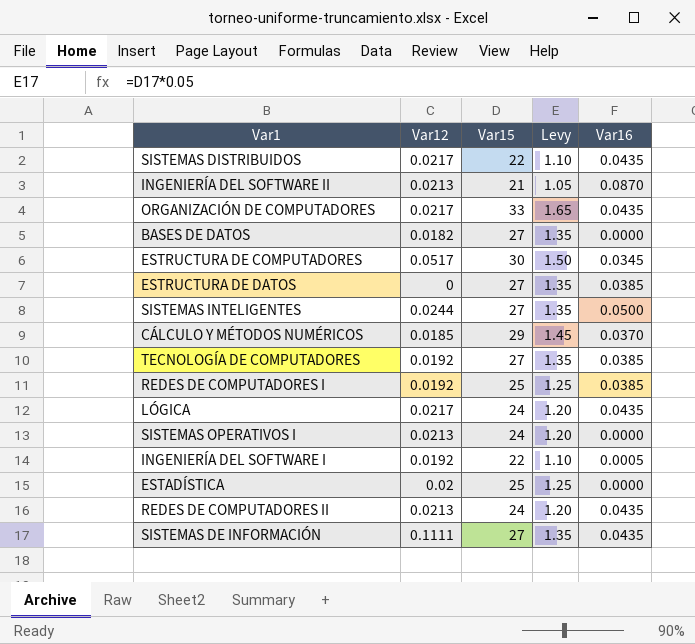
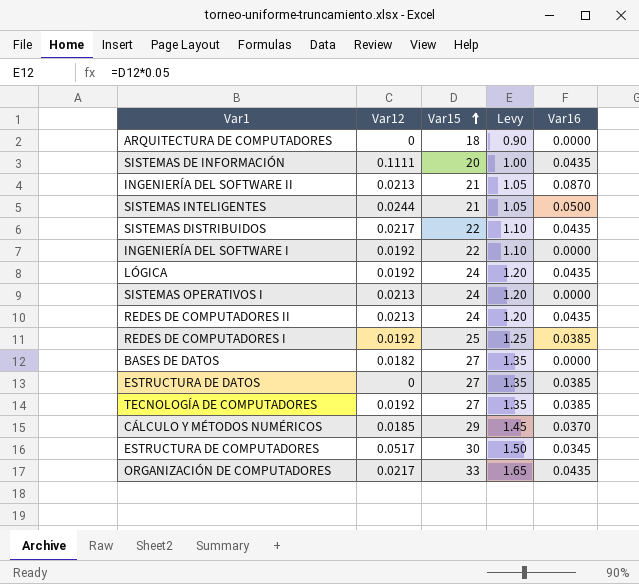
row order: none -> Var15 ascending
row ESTADÍSTICA: 0.02 | 25 | 1.25 | 0.0000 -> none
row ARQUITECTURA DE COMPUTADORES: none -> 0 | 18 | 0.90 | 0.0000
SISTEMAS DE INFORMACIÓN | Var15: 27 -> 20
SISTEMAS DE INFORMACIÓN | Levy: 1.35 -> 1.00
SISTEMAS INTELIGENTES | Var15: 27 -> 21
SISTEMAS INTELIGENTES | Levy: 1.35 -> 1.05
INGENIERÍA DEL SOFTWARE I | Var16: 0.0005 -> 0.0000
LÓGICA | Var12: 0.0217 -> 0.0192

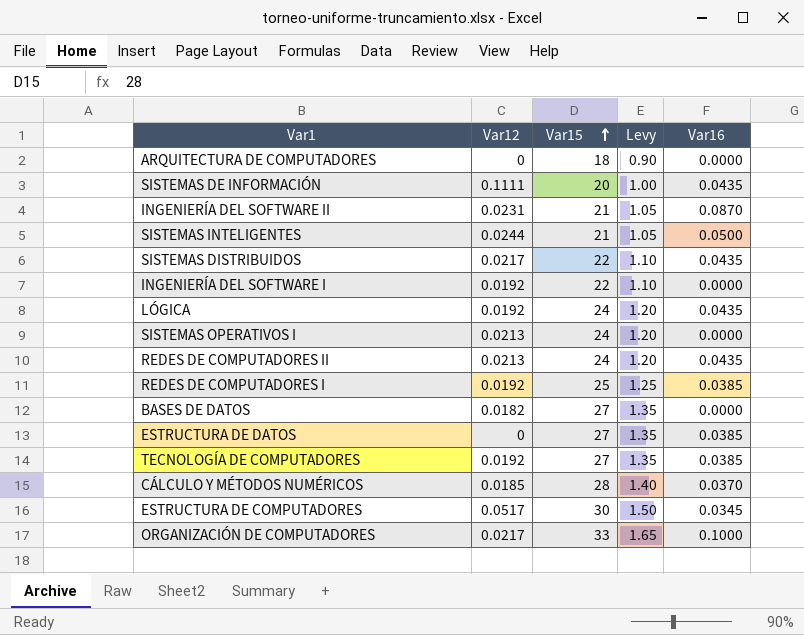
INGENIERÍA DEL SOFTWARE II | Var12: 0.0213 -> 0.0231
CÁLCULO Y MÉTODOS NUMÉRICOS | Var15: 29 -> 28
CÁLCULO Y MÉTODOS NUMÉRICOS | Levy: 1.45 -> 1.40
ORGANIZACIÓN DE COMPUTADORES | Var16: 0.0435 -> 0.1000

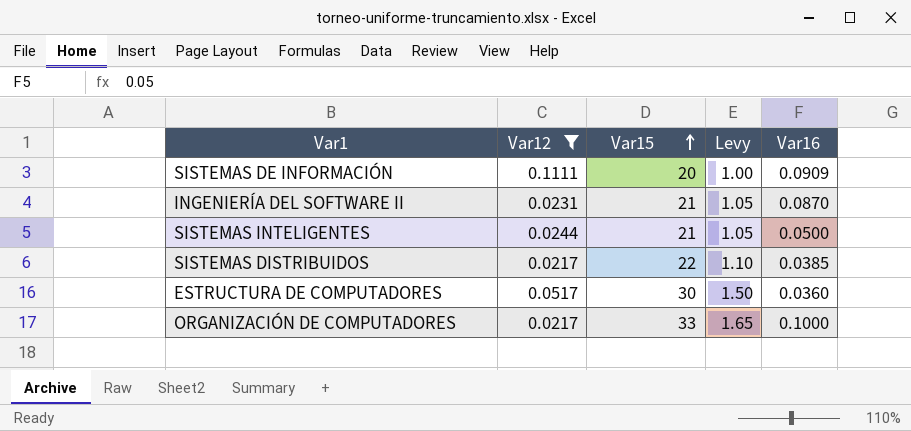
filter: none -> Var12 >= 0.0217
SISTEMAS DE INFORMACIÓN | Var16: 0.0435 -> 0.0909
SISTEMAS DISTRIBUIDOS | Var16: 0.0435 -> 0.0385
ESTRUCTURA DE COMPUTADORES | Var16: 0.0345 -> 0.0360

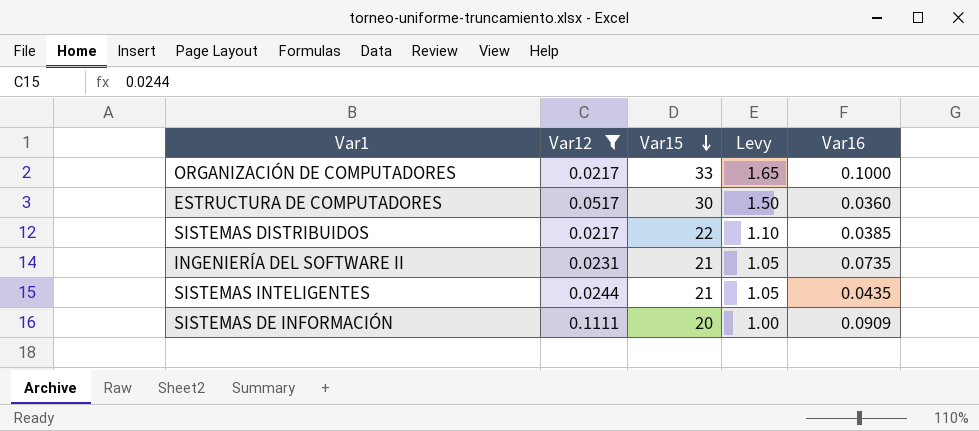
row order: Var15 ascending -> Var15 descending
INGENIERÍA DEL SOFTWARE II | Var16: 0.0870 -> 0.0735
SISTEMAS INTELIGENTES | Var16: 0.0500 -> 0.0435

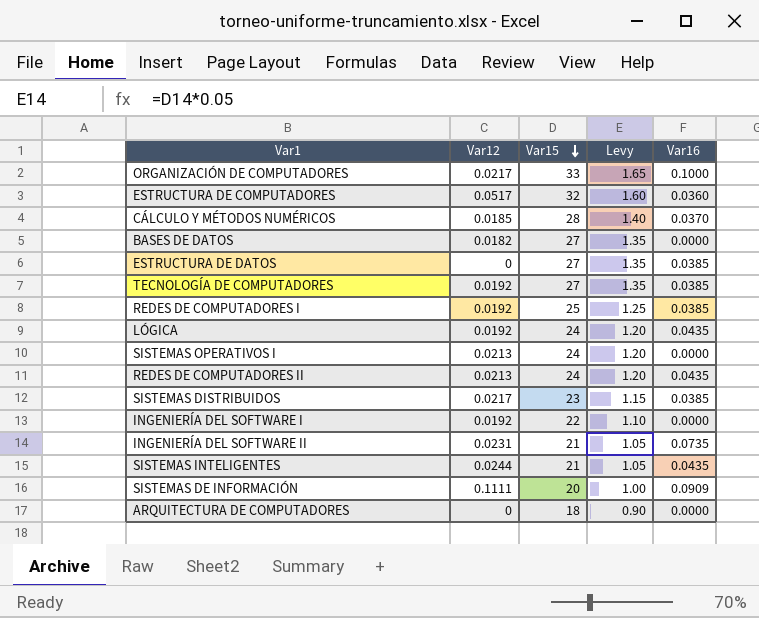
filter: Var12 >= 0.0217 -> none
ESTRUCTURA DE COMPUTADORES | Var15: 30 -> 32
ESTRUCTURA DE COMPUTADORES | Levy: 1.50 -> 1.60
SISTEMAS DISTRIBUIDOS | Var15: 22 -> 23
SISTEMAS DISTRIBUIDOS | Levy: 1.10 -> 1.15

